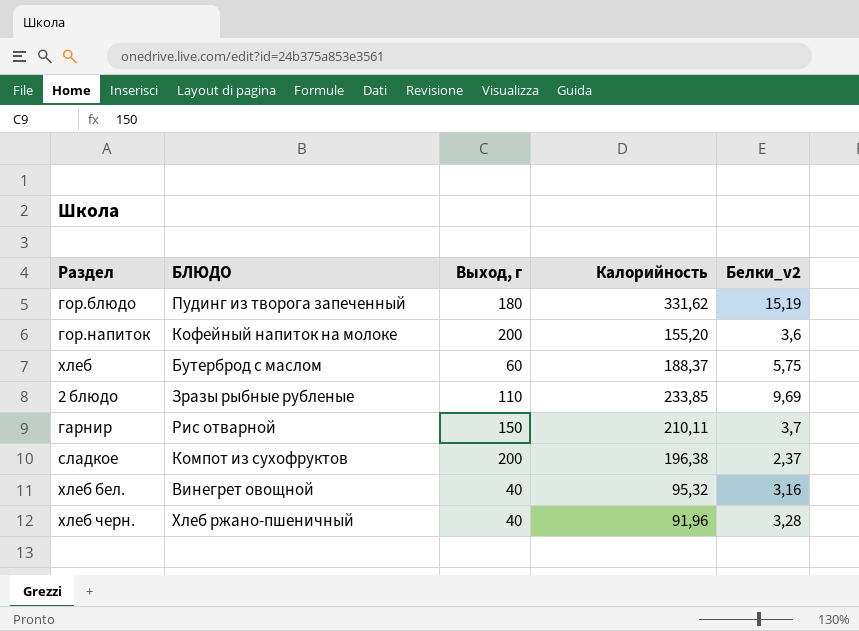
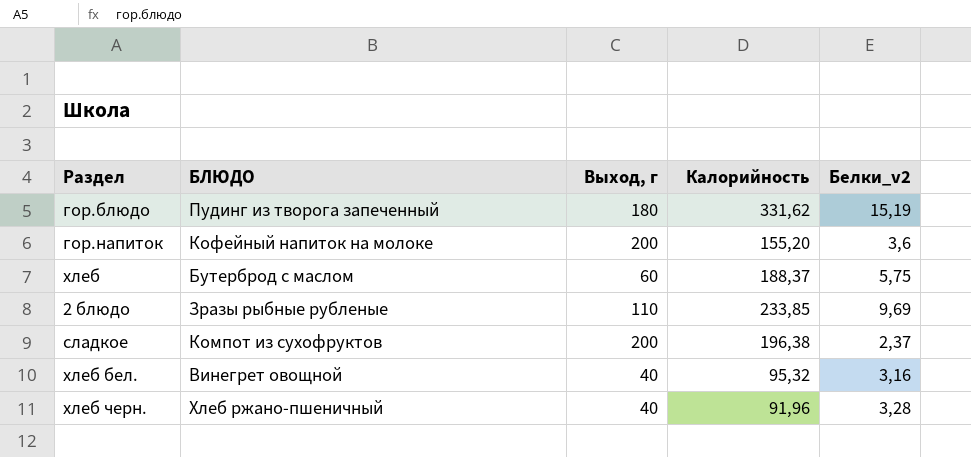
row гарнир: Рис отварной | 150 | 210,11 | 3,7 -> none

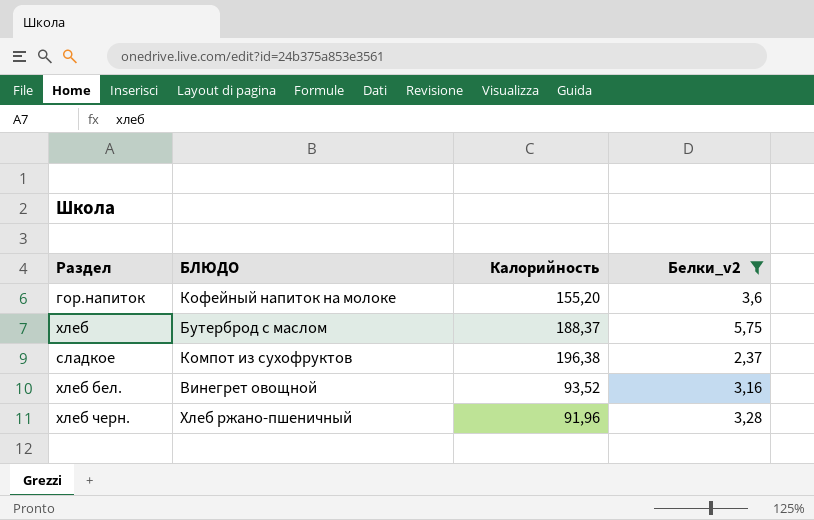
filter: none -> Белки_v2 <= 5,75
column Выход, г | position: 3 -> none
хлеб бел. | Калорийность: 95,32 -> 93,52

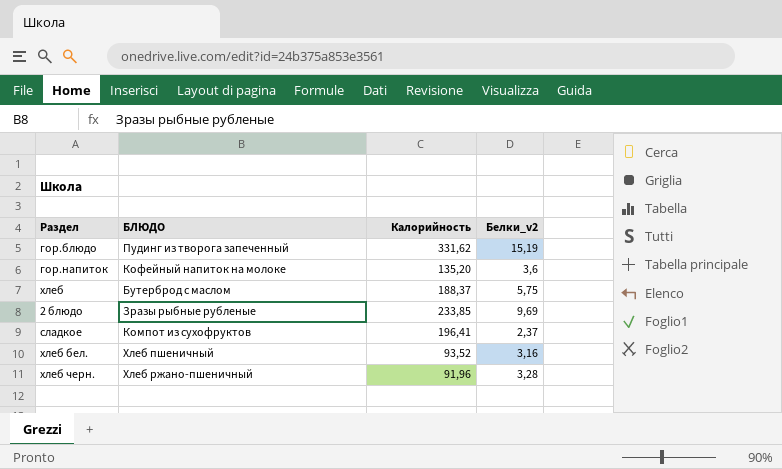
filter: Белки_v2 <= 5,75 -> none
гор.напиток | Калорийность: 155,20 -> 135,20
сладкое | Калорийность: 196,38 -> 196,41
хлеб бел. | БЛЮДО: Винегрет овощной -> Хлеб пшеничный

